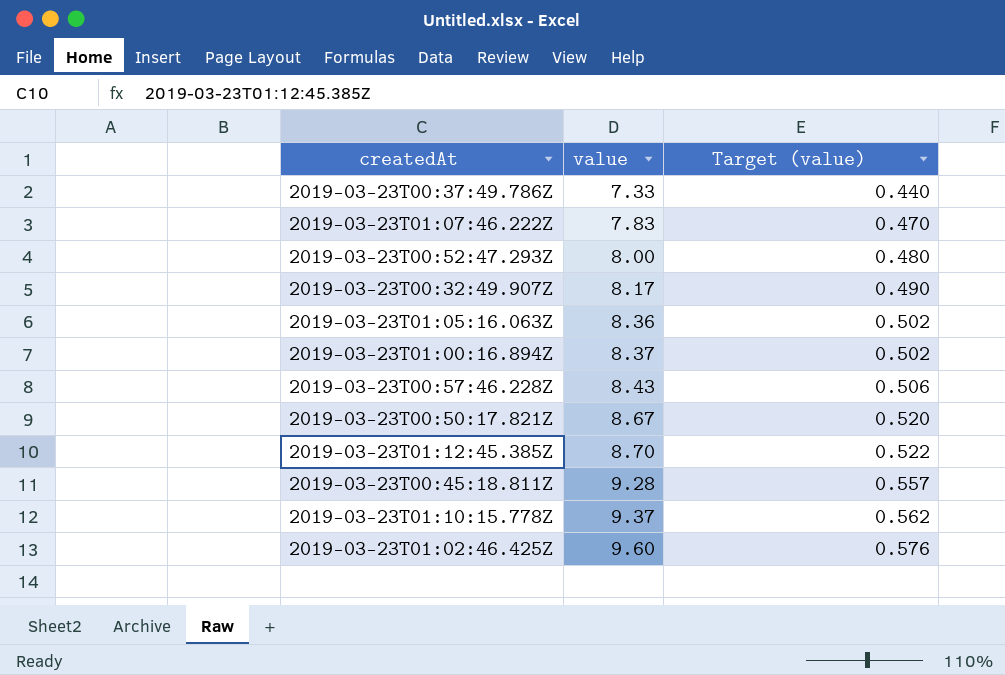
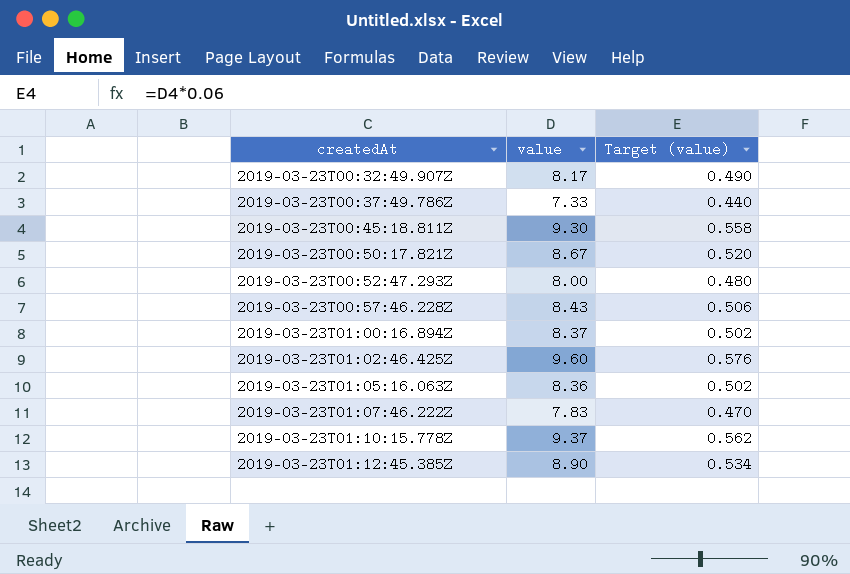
row order: value ascending -> createdAt ascending
2019-03-23T00:45:18.811Z | value: 9.28 -> 9.30
2019-03-23T00:45:18.811Z | Target (value): 0.557 -> 0.558
2019-03-23T01:12:45.385Z | value: 8.70 -> 8.90
2019-03-23T01:12:45.385Z | Target (value): 0.522 -> 0.534

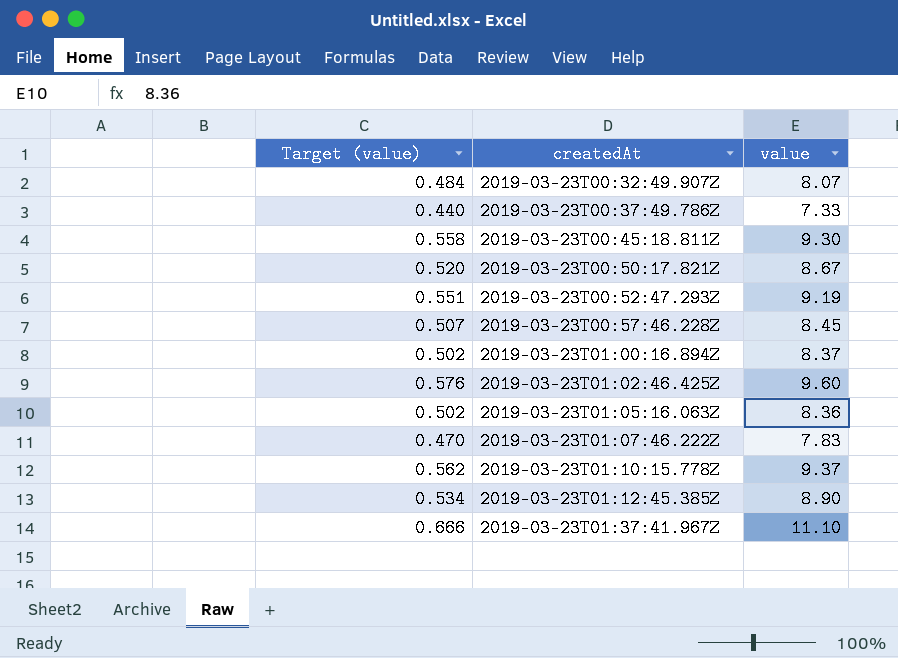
column Target (value) | position: 3 -> 1
2019-03-23T00:32:49.907Z | Target (value): 0.490 -> 0.484
2019-03-23T00:32:49.907Z | value: 8.17 -> 8.07
2019-03-23T00:52:47.293Z | Target (value): 0.480 -> 0.551
2019-03-23T00:52:47.293Z | value: 8.00 -> 9.19
2019-03-23T00:57:46.228Z | Target (value): 0.506 -> 0.507
2019-03-23T00:57:46.228Z | value: 8.43 -> 8.45
row 2019-03-23T01:37:41.967Z: none -> 0.666 | 11.10

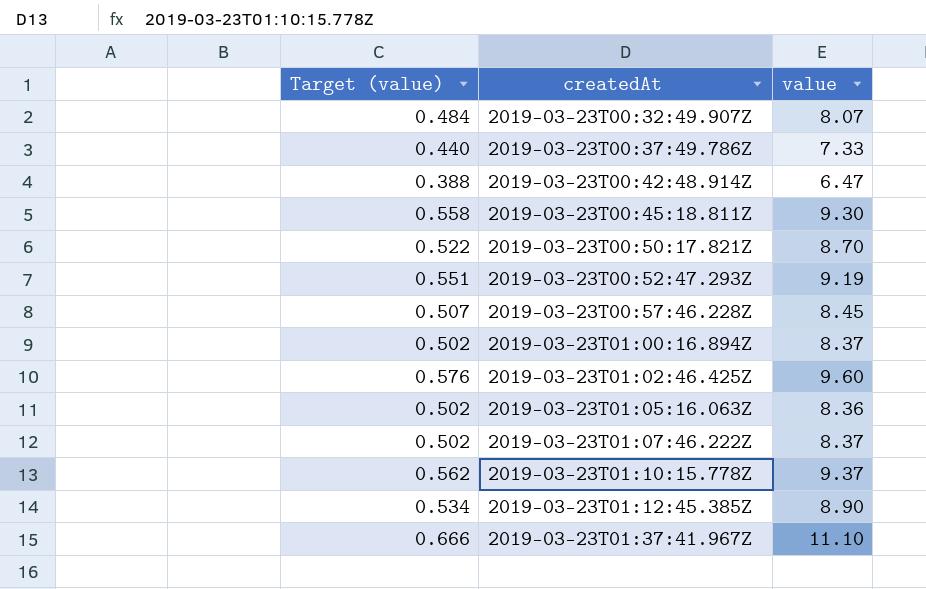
row 2019-03-23T00:42:48.914Z: none -> 0.388 | 6.47
2019-03-23T00:50:17.821Z | Target (value): 0.520 -> 0.522
2019-03-23T00:50:17.821Z | value: 8.67 -> 8.70
2019-03-23T01:07:46.222Z | Target (value): 0.470 -> 0.502
2019-03-23T01:07:46.222Z | value: 7.83 -> 8.37

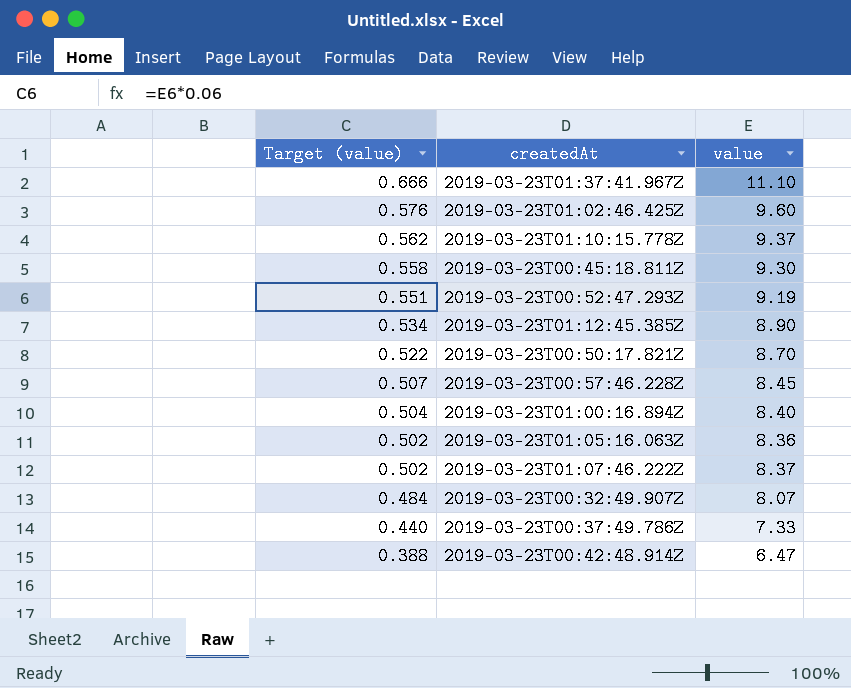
row order: createdAt ascending -> Target (value) descending
2019-03-23T01:00:16.894Z | Target (value): 0.502 -> 0.504
2019-03-23T01:00:16.894Z | value: 8.37 -> 8.40

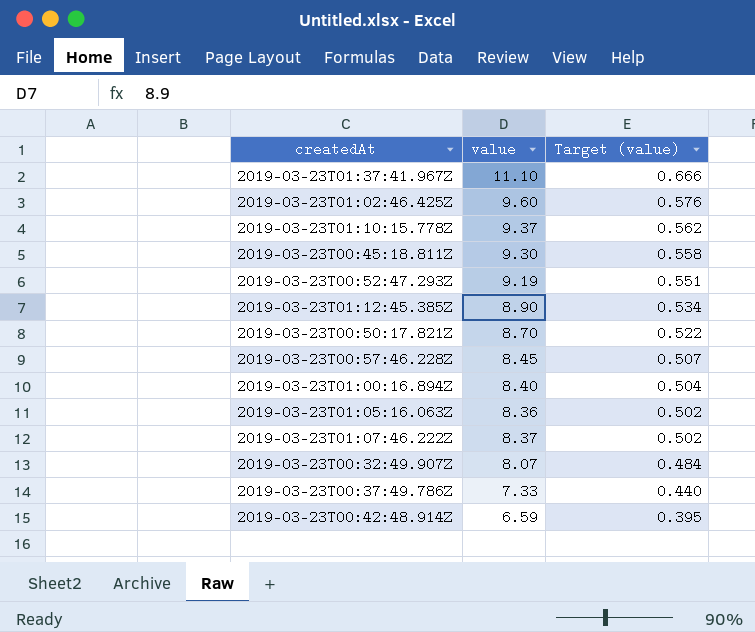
column Target (value) | position: 1 -> 3
2019-03-23T00:42:48.914Z | value: 6.47 -> 6.59
2019-03-23T00:42:48.914Z | Target (value): 0.388 -> 0.395

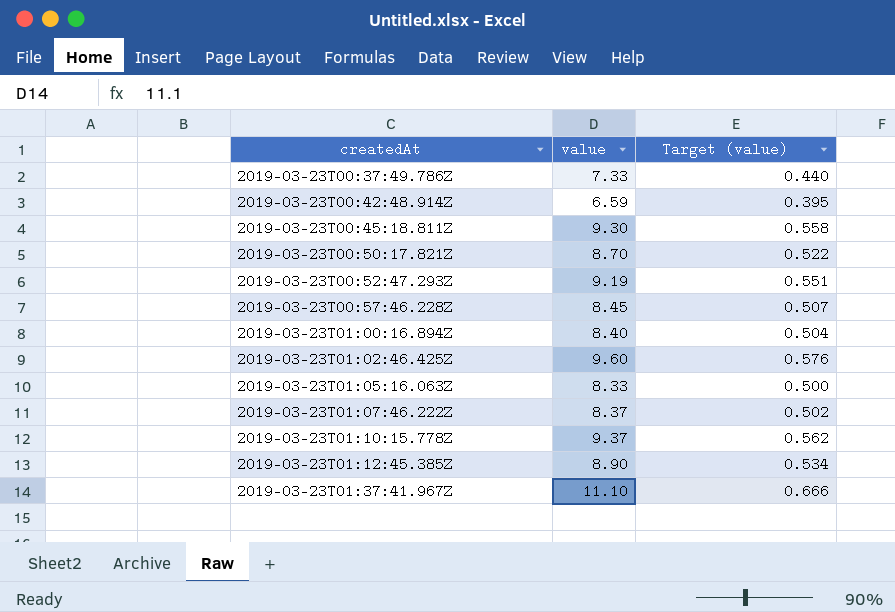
row order: Target (value) descending -> createdAt ascending
row 2019-03-23T00:32:49.907Z: 8.07 | 0.484 -> none
2019-03-23T01:05:16.063Z | value: 8.36 -> 8.33
2019-03-23T01:05:16.063Z | Target (value): 0.502 -> 0.500

